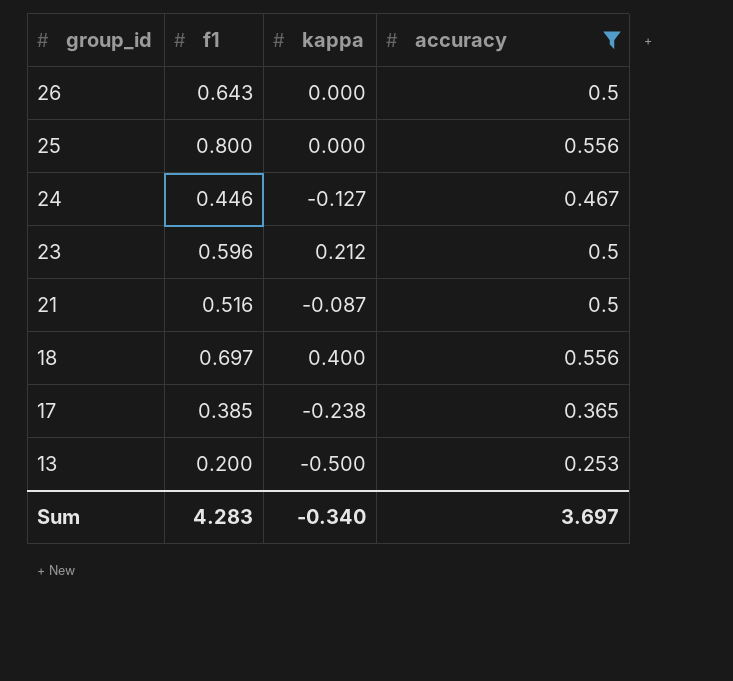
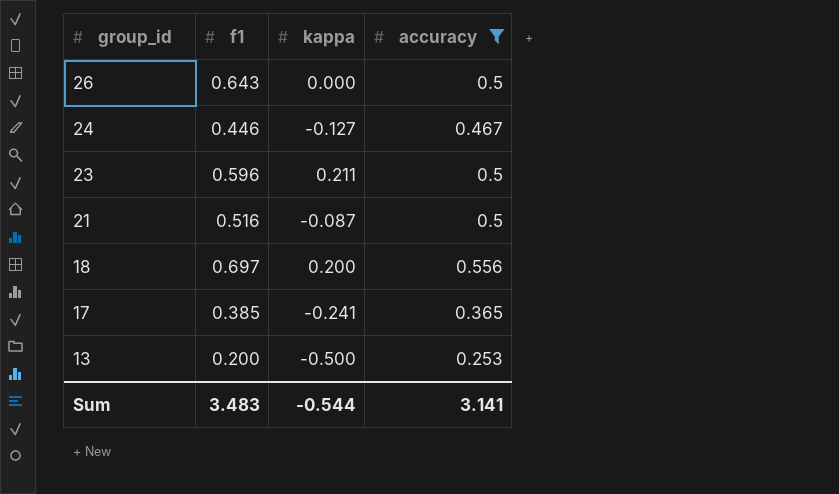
row 25: 0.800 | 0.000 | 0.556 -> none
23 | kappa: 0.212 -> 0.211
18 | kappa: 0.400 -> 0.200
17 | kappa: -0.238 -> -0.241
Sum | f1: 4.283 -> 3.483
Sum | kappa: -0.340 -> -0.544
Sum | accuracy: 3.697 -> 3.141

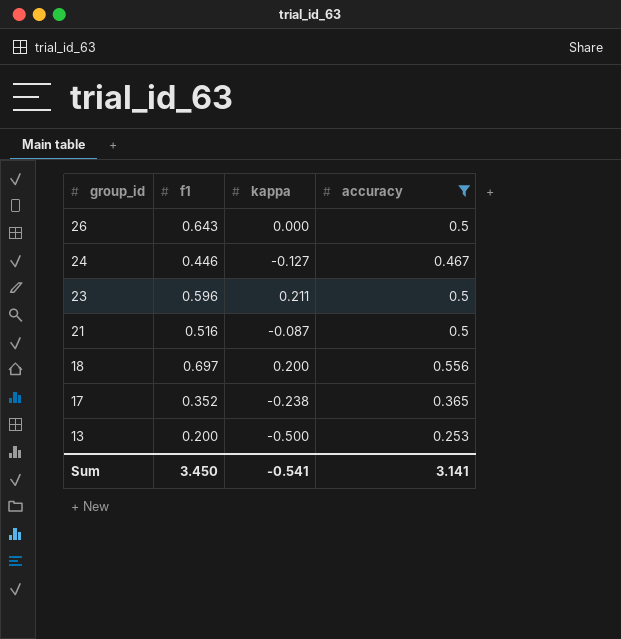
17 | f1: 0.385 -> 0.352
17 | kappa: -0.241 -> -0.238
Sum | f1: 3.483 -> 3.450
Sum | kappa: -0.544 -> -0.541

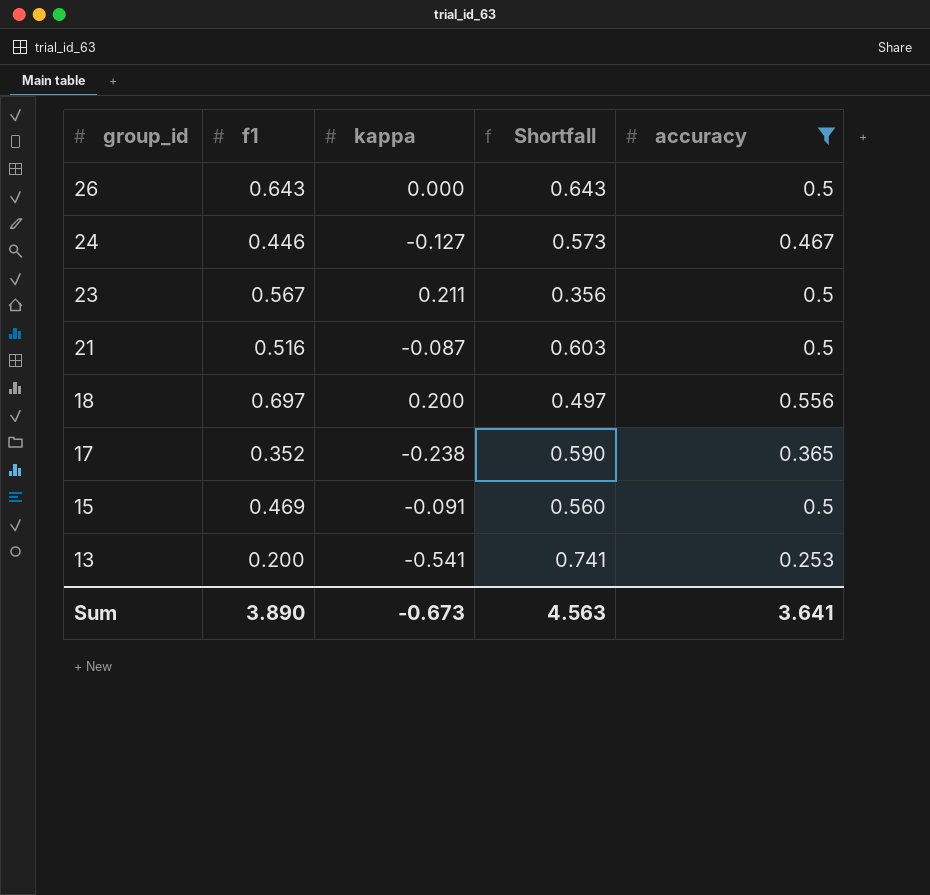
column Shortfall | formula: none -> [f1] - [kappa]
23 | f1: 0.596 -> 0.567
row 15: none -> 0.469 | -0.091 | 0.560 | 0.5
13 | kappa: -0.500 -> -0.541
Sum | f1: 3.450 -> 3.890
Sum | kappa: -0.541 -> -0.673
Sum | accuracy: 3.141 -> 3.641

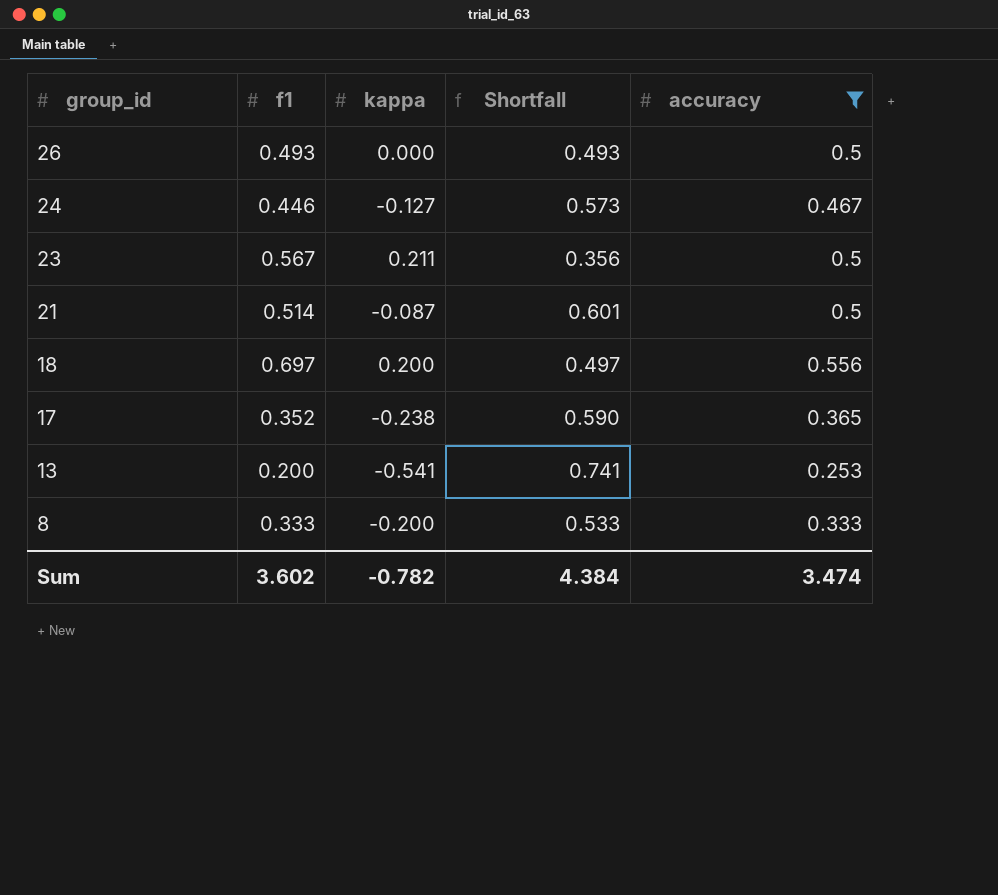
row 15: 0.469 | -0.091 | 0.560 | 0.5 -> none
26 | f1: 0.643 -> 0.493
26 | Shortfall: 0.643 -> 0.493
21 | f1: 0.516 -> 0.514
21 | Shortfall: 0.603 -> 0.601
row 8: none -> 0.333 | -0.200 | 0.533 | 0.333
Sum | f1: 3.890 -> 3.602
Sum | kappa: -0.673 -> -0.782
Sum | Shortfall: 4.563 -> 4.384
Sum | accuracy: 3.641 -> 3.474

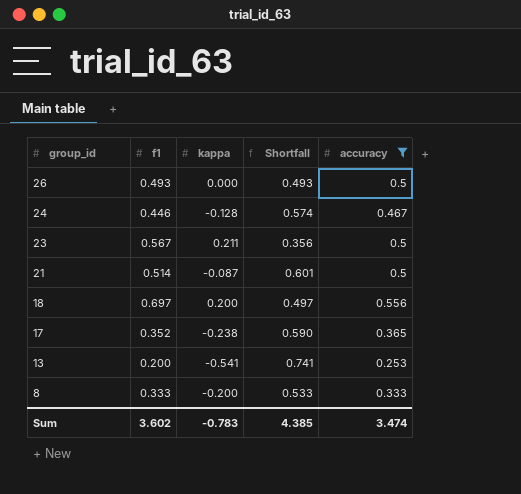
24 | kappa: -0.127 -> -0.128
24 | Shortfall: 0.573 -> 0.574
Sum | kappa: -0.782 -> -0.783
Sum | Shortfall: 4.384 -> 4.385

